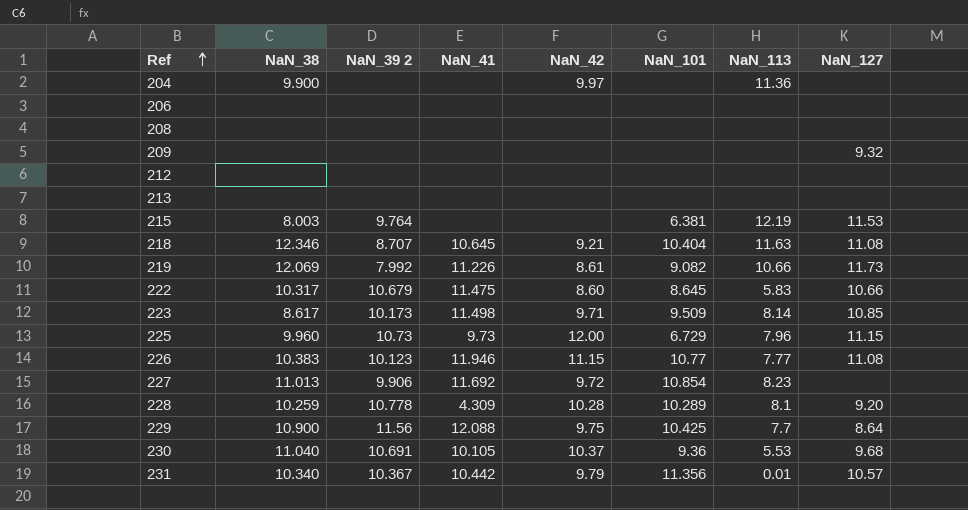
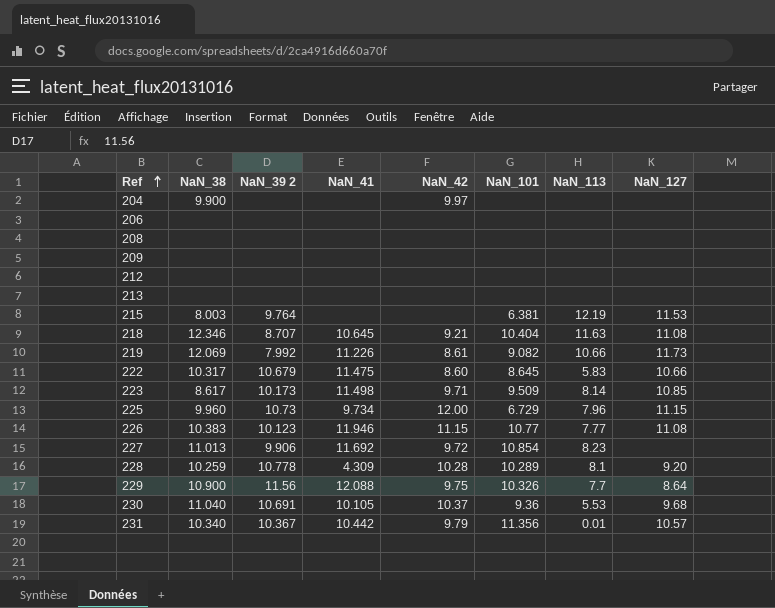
204 | NaN_113: 11.36 -> none
209 | NaN_127: 9.32 -> none
225 | NaN_41: 9.73 -> 9.734
229 | NaN_101: 10.425 -> 10.326

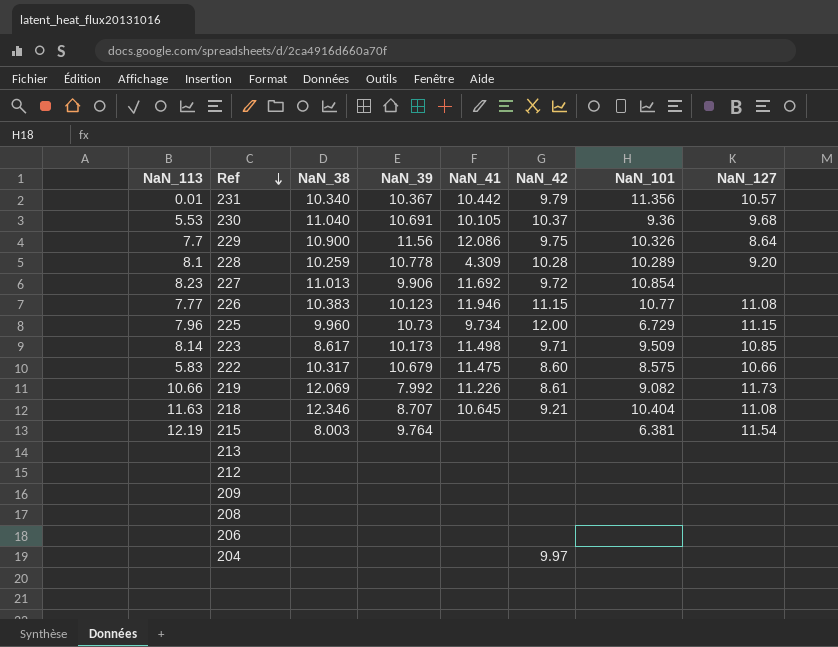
row order: Ref ascending -> Ref descending
column NaN_113 | position: 7 -> 1
column name: NaN_39 2 -> NaN_39
229 | NaN_41: 12.088 -> 12.086
222 | NaN_101: 8.645 -> 8.575
215 | NaN_127: 11.53 -> 11.54
204 | NaN_38: 9.900 -> none

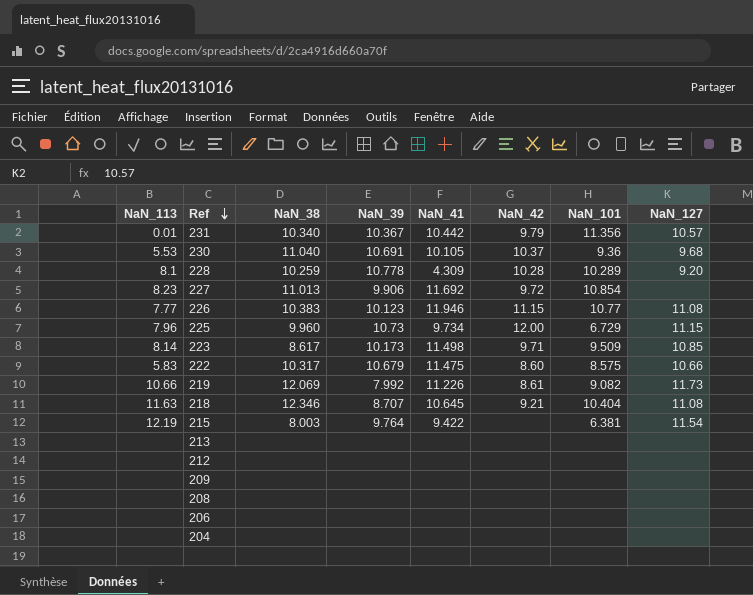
row 229: 7.7 | 10.900 | 11.56 | 12.086 | 9.75 | 10.326 | 8.64 -> none
215 | NaN_41: none -> 9.422
204 | NaN_42: 9.97 -> none

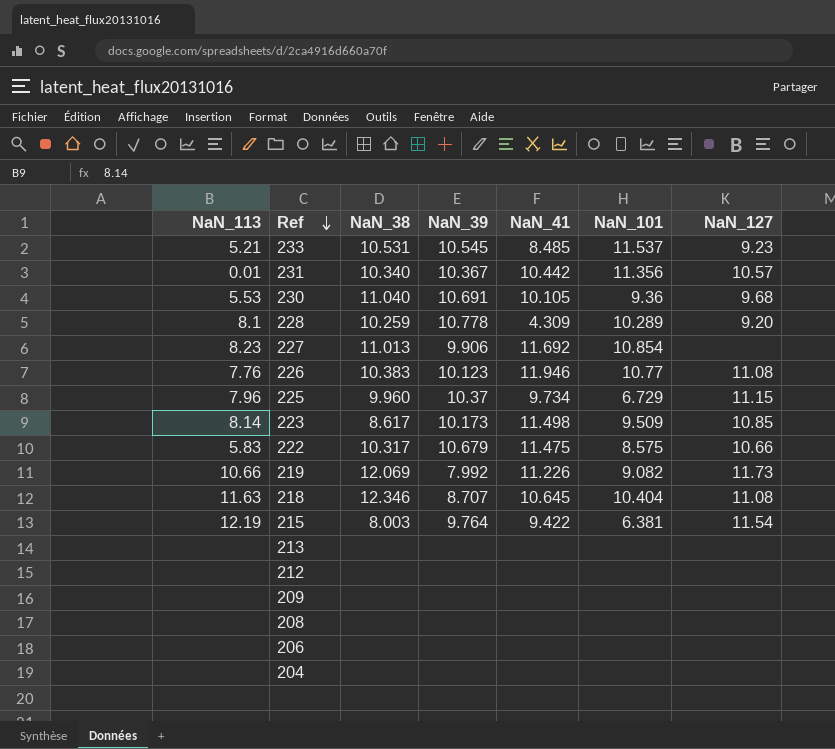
column NaN_42 | position: 6 -> none
row 233: none -> 5.21 | 10.531 | 10.545 | 8.485 | 11.537 | 9.23
226 | NaN_113: 7.77 -> 7.76
225 | NaN_39: 10.73 -> 10.37

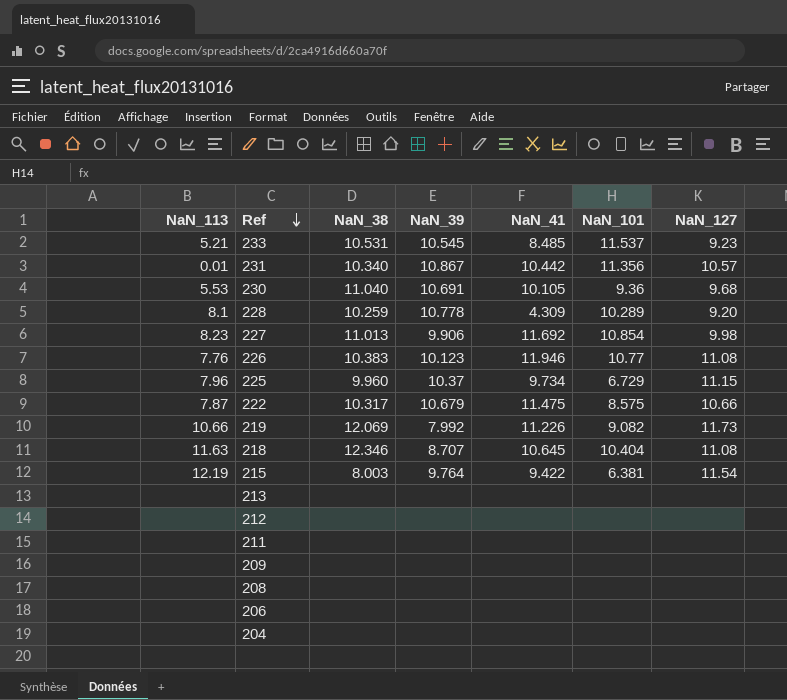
row 223: 8.14 | 8.617 | 10.173 | 11.498 | 9.509 | 10.85 -> none
231 | NaN_39: 10.367 -> 10.867
227 | NaN_127: none -> 9.98
222 | NaN_113: 5.83 -> 7.87
row 211: none -> none | none | none | none | none | none

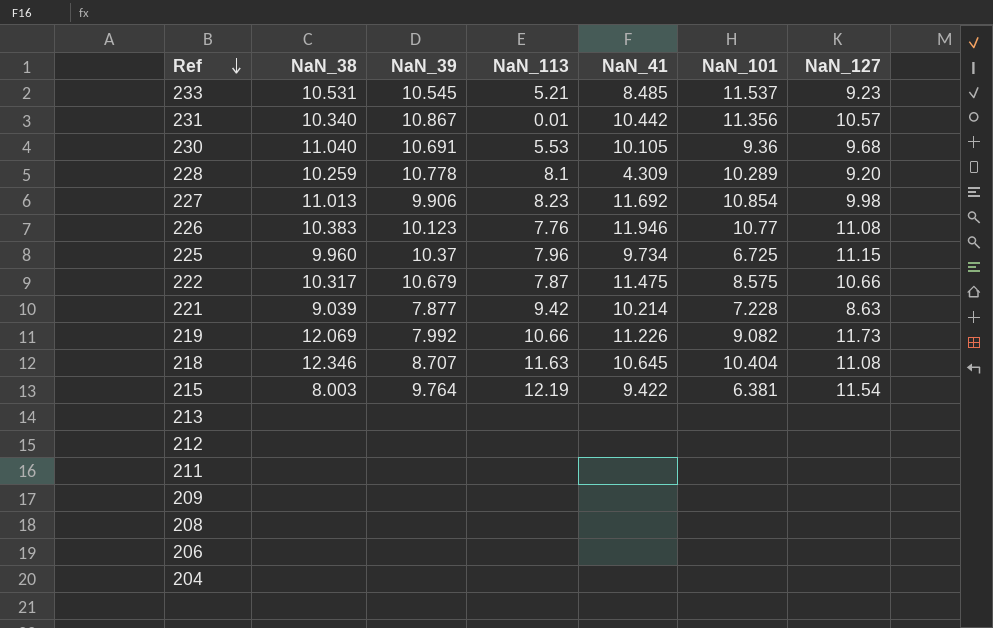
column NaN_113 | position: 1 -> 4
225 | NaN_101: 6.729 -> 6.725
row 221: none -> 9.039 | 7.877 | 9.42 | 10.214 | 7.228 | 8.63

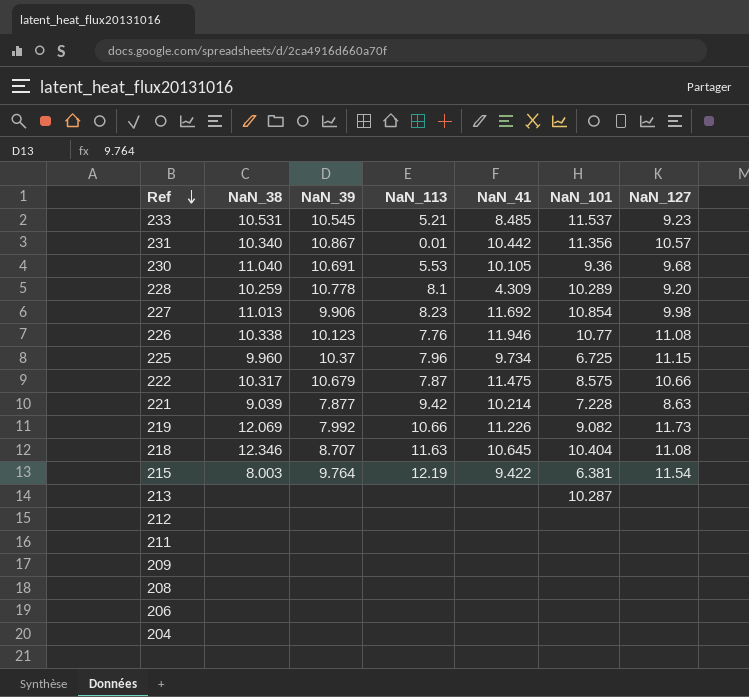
226 | NaN_38: 10.383 -> 10.338
213 | NaN_101: none -> 10.287

